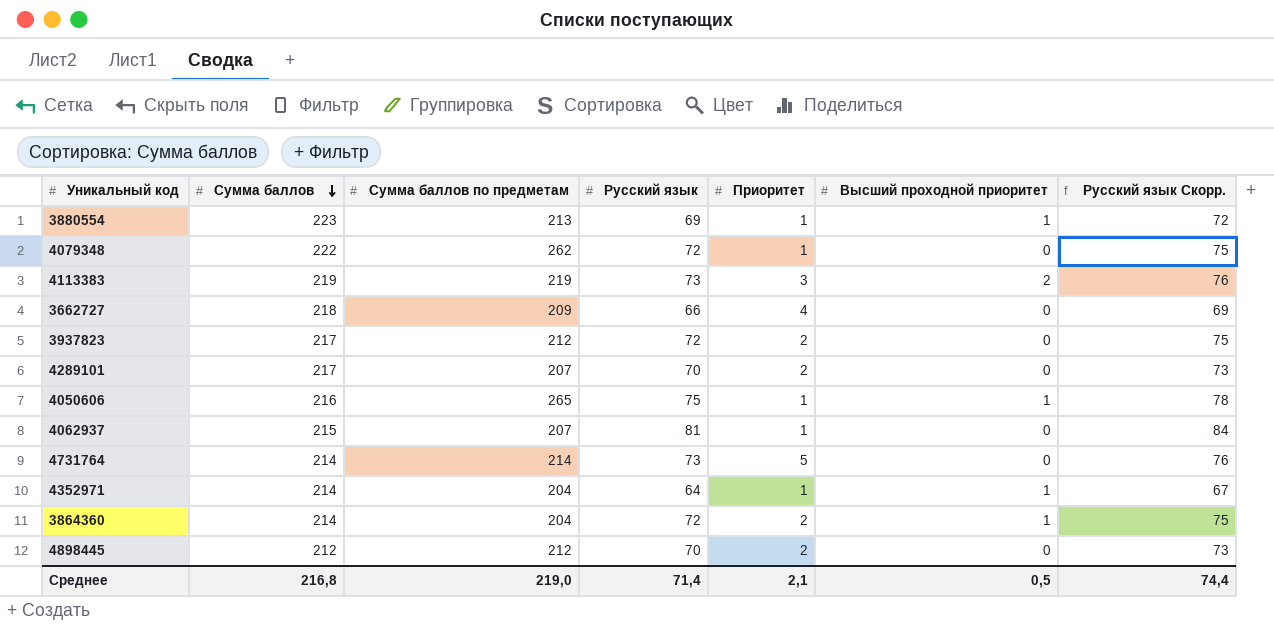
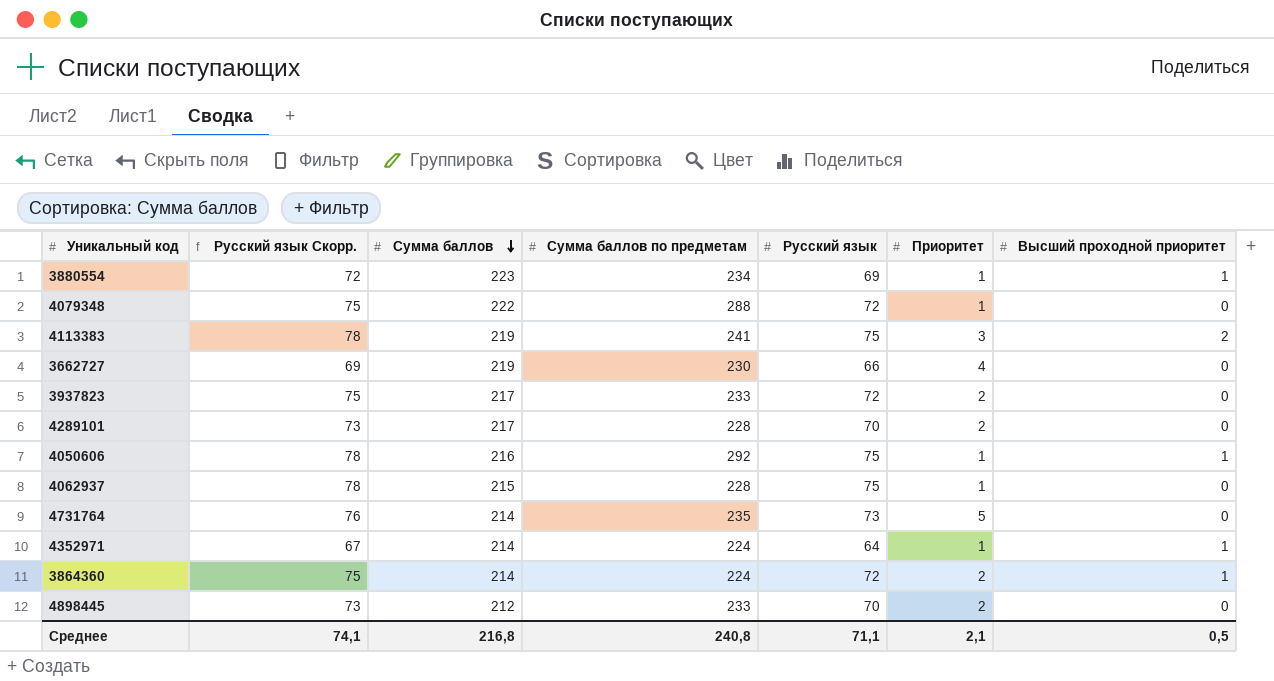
column Русский язык Скорр. | position: 7 -> 2
3880554 | Сумма баллов по предметам: 213 -> 234
4079348 | Сумма баллов по предметам: 262 -> 288
4113383 | Русский язык Скорр.: 76 -> 78
4113383 | Сумма баллов по предметам: 219 -> 241
4113383 | Русский язык: 73 -> 75
3662727 | Сумма баллов: 218 -> 219
3662727 | Сумма баллов по предметам: 209 -> 230
3937823 | Сумма баллов по предметам: 212 -> 233
4289101 | Сумма баллов по предметам: 207 -> 228
4050606 | Сумма баллов по предметам: 265 -> 292
4062937 | Русский язык Скорр.: 84 -> 78
4062937 | Сумма баллов по предметам: 207 -> 228
4062937 | Русский язык: 81 -> 75
4731764 | Сумма баллов по предметам: 214 -> 235
4352971 | Сумма баллов по предметам: 204 -> 224
3864360 | Сумма баллов по предметам: 204 -> 224
4898445 | Сумма баллов по предметам: 212 -> 233
Среднее | Русский язык Скорр.: 74,4 -> 74,1
Среднее | Сумма баллов по предметам: 219,0 -> 240,8
Среднее | Русский язык: 71,4 -> 71,1

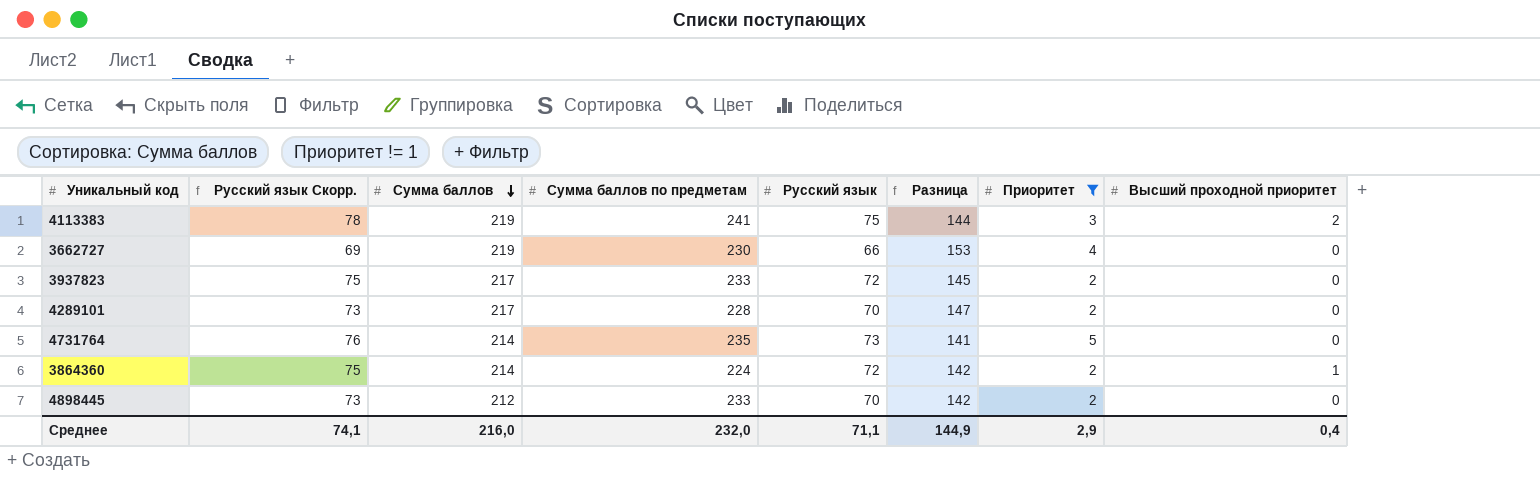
filter: none -> Приоритет != 1
column Разница | formula: none -> [Сумма баллов] - [Русский язык]
Среднее | Сумма баллов: 216,8 -> 216,0
Среднее | Сумма баллов по предметам: 240,8 -> 232,0
Среднее | Приоритет: 2,1 -> 2,9
Среднее | Высший проходной приоритет: 0,5 -> 0,4

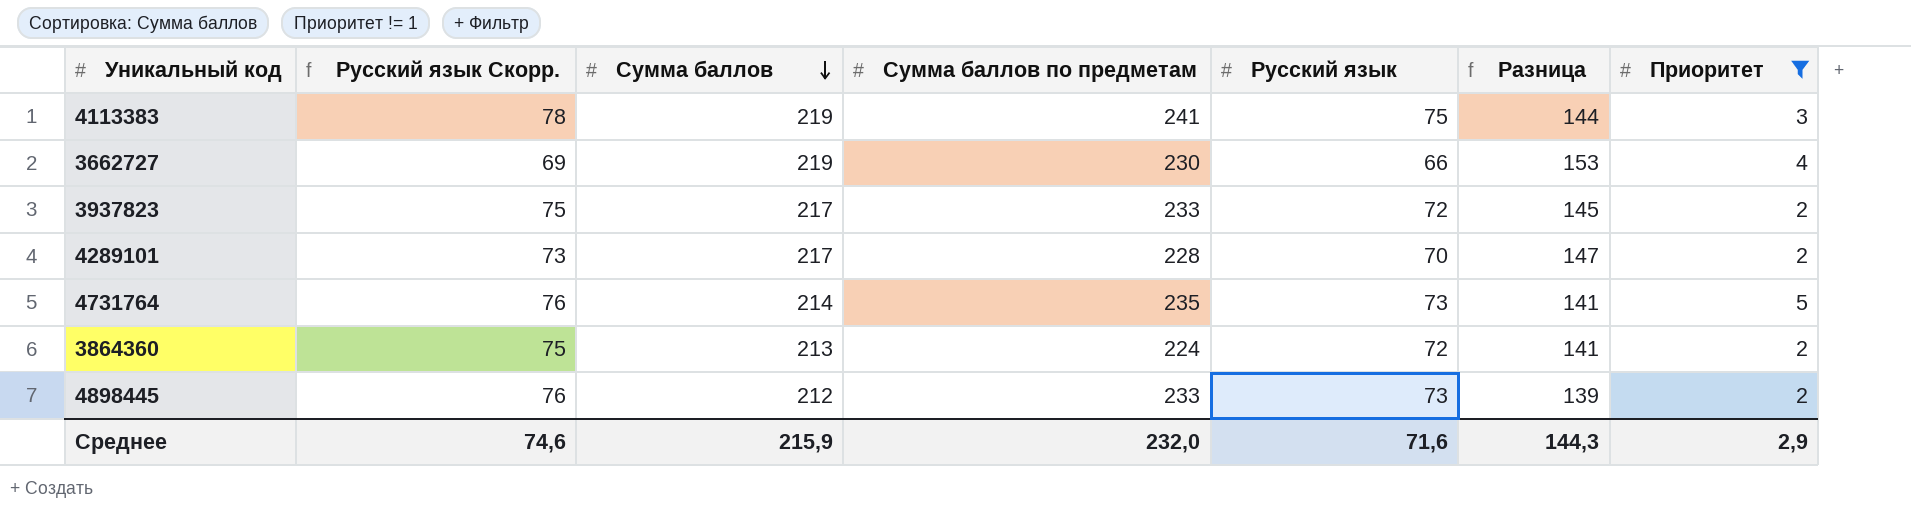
column Высший проходной приоритет | position: 8 -> none
3864360 | Сумма баллов: 214 -> 213
3864360 | Разница: 142 -> 141
4898445 | Русский язык Скорр.: 73 -> 76
4898445 | Русский язык: 70 -> 73
4898445 | Разница: 142 -> 139
Среднее | Русский язык Скорр.: 74,1 -> 74,6
Среднее | Сумма баллов: 216,0 -> 215,9
Среднее | Русский язык: 71,1 -> 71,6
Среднее | Разница: 144,9 -> 144,3

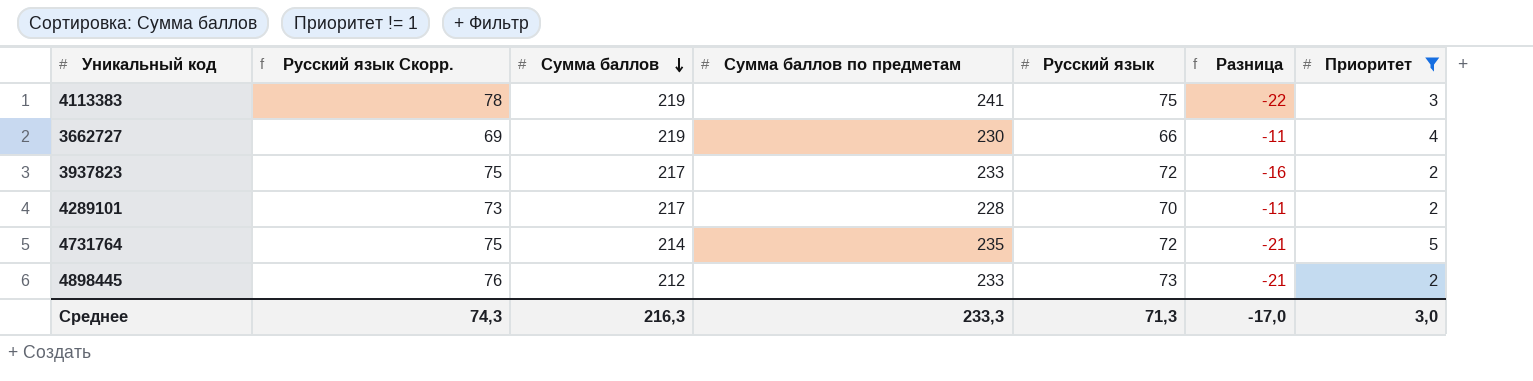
column Разница | formula: [Сумма баллов] - [Русский язык] -> [Сумма баллов] - [Сумма баллов по предметам]
row 3864360: 75 | 213 | 224 | 72 | 141 | 2 -> none
4731764 | Русский язык Скорр.: 76 -> 75
4731764 | Русский язык: 73 -> 72
Среднее | Русский язык Скорр.: 74,6 -> 74,3
Среднее | Сумма баллов: 215,9 -> 216,3
Среднее | Сумма баллов по предметам: 232,0 -> 233,3
Среднее | Русский язык: 71,6 -> 71,3
Среднее | Разница: 144,3 -> -17,0
Среднее | Приоритет: 2,9 -> 3,0

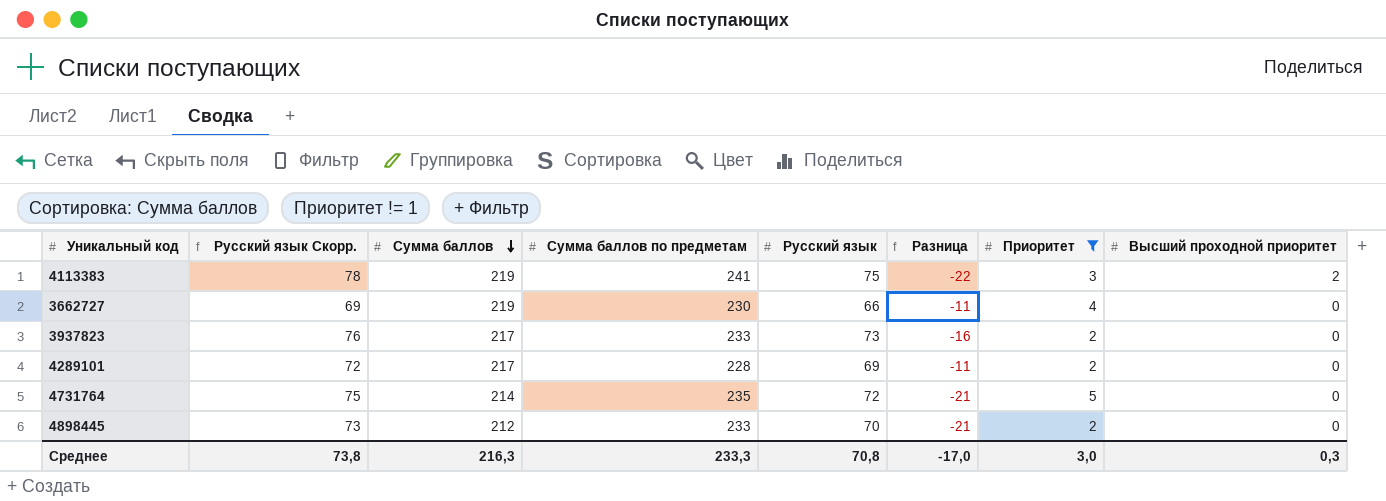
column Высший проходной приоритет | position: none -> 8
3937823 | Русский язык Скорр.: 75 -> 76
3937823 | Русский язык: 72 -> 73
4289101 | Русский язык Скорр.: 73 -> 72
4289101 | Русский язык: 70 -> 69
4898445 | Русский язык Скорр.: 76 -> 73
4898445 | Русский язык: 73 -> 70
Среднее | Русский язык Скорр.: 74,3 -> 73,8
Среднее | Русский язык: 71,3 -> 70,8

